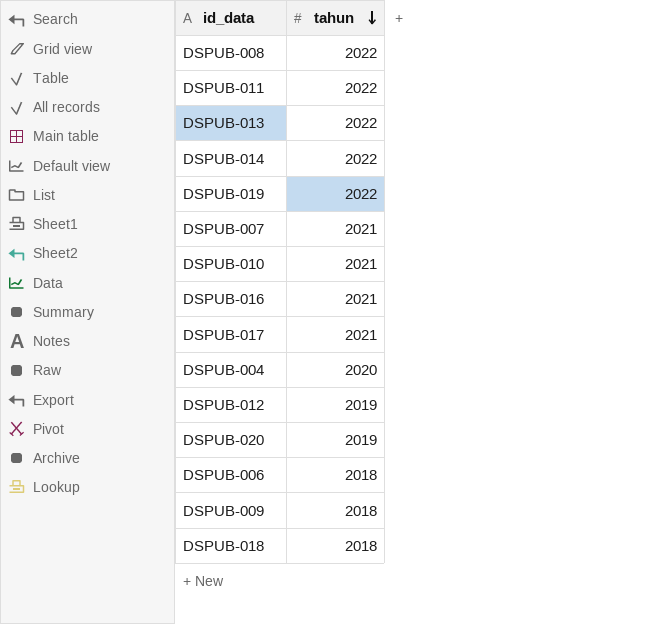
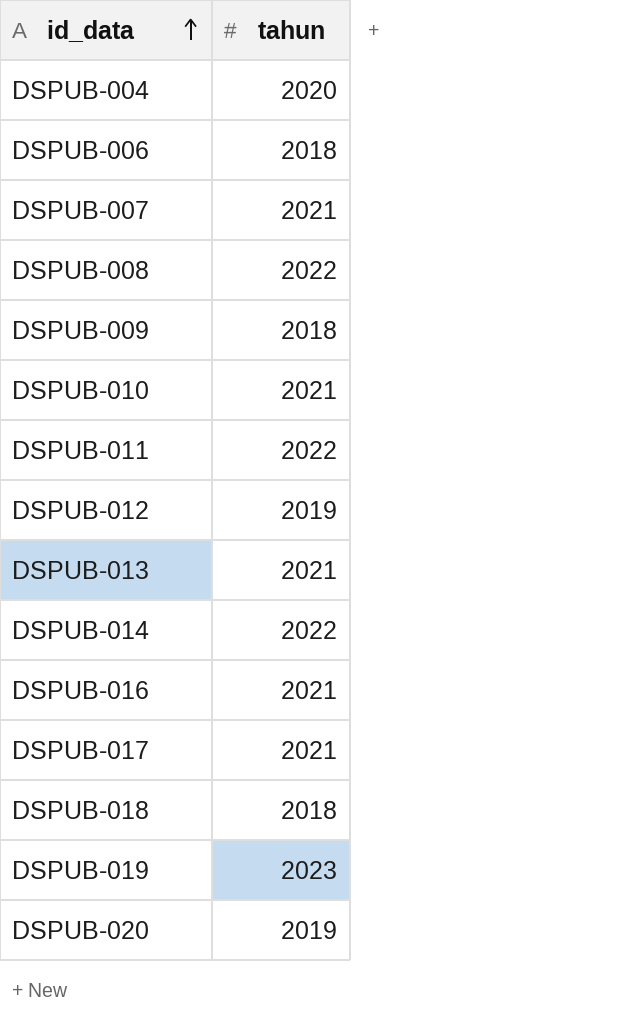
row order: tahun descending -> id_data ascending
DSPUB-013 | tahun: 2022 -> 2021
DSPUB-019 | tahun: 2022 -> 2023

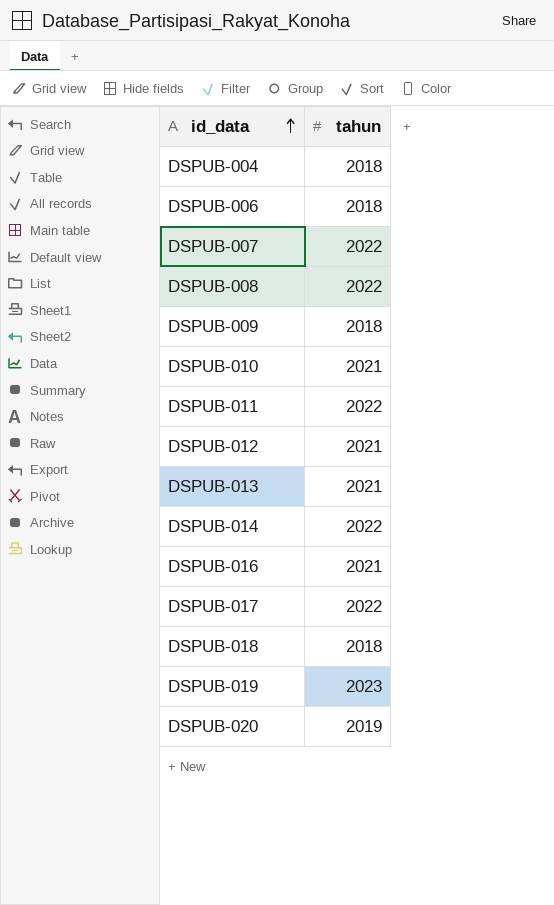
DSPUB-004 | tahun: 2020 -> 2018
DSPUB-007 | tahun: 2021 -> 2022
DSPUB-012 | tahun: 2019 -> 2021
DSPUB-017 | tahun: 2021 -> 2022

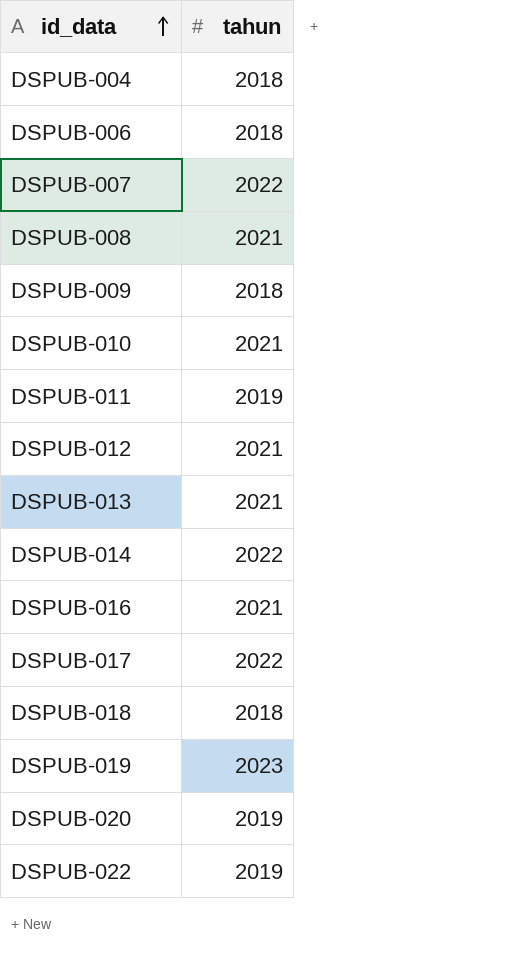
DSPUB-008 | tahun: 2022 -> 2021
DSPUB-011 | tahun: 2022 -> 2019
row DSPUB-022: none -> 2019

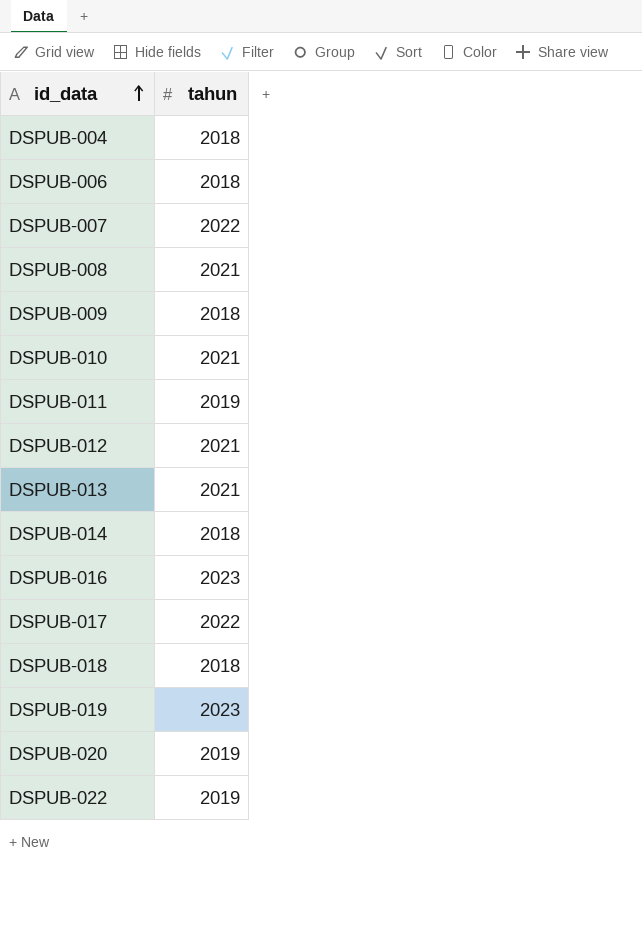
DSPUB-014 | tahun: 2022 -> 2018
DSPUB-016 | tahun: 2021 -> 2023

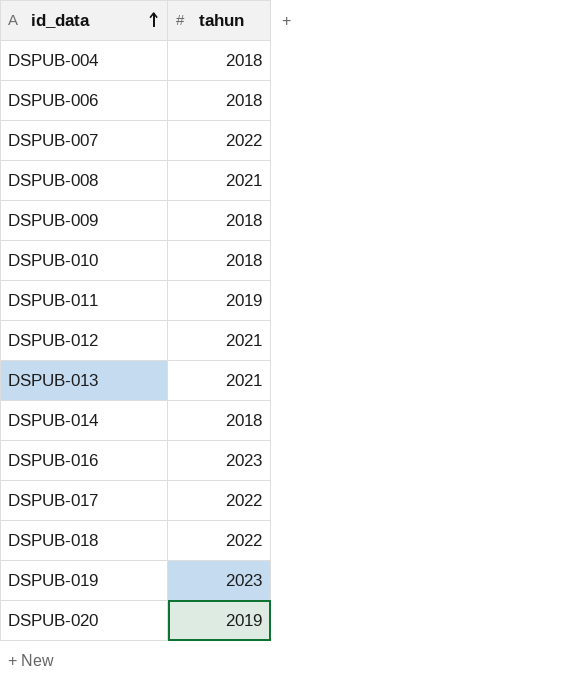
row DSPUB-022: 2019 -> none
DSPUB-010 | tahun: 2021 -> 2018
DSPUB-018 | tahun: 2018 -> 2022

